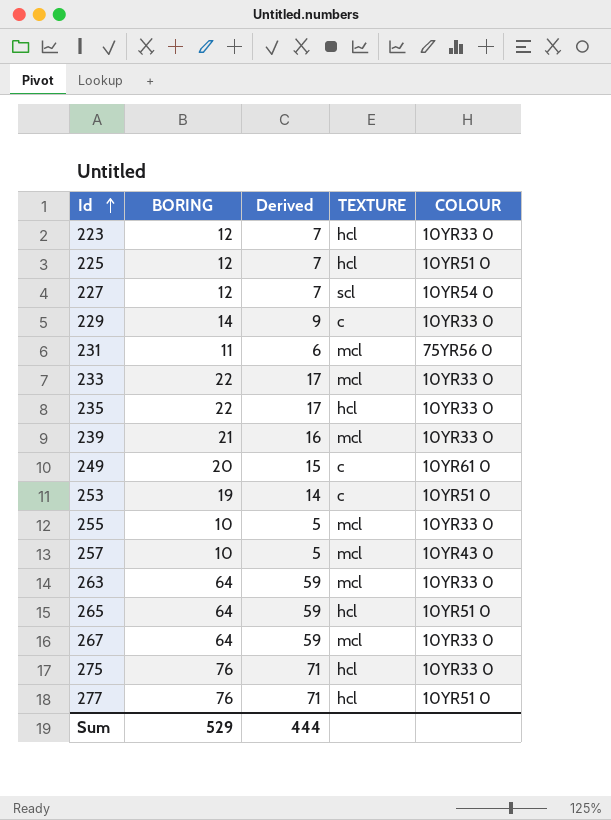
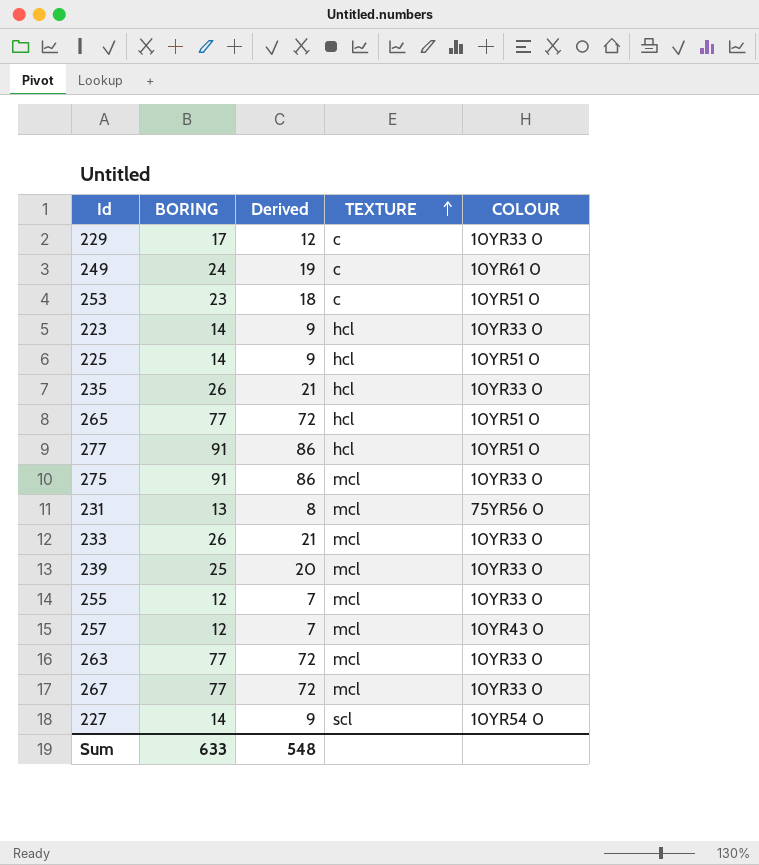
row order: Id ascending -> TEXTURE ascending
229 | BORING: 14 -> 17
229 | Derived: 9 -> 12
249 | BORING: 20 -> 24
249 | Derived: 15 -> 19
253 | BORING: 19 -> 23
253 | Derived: 14 -> 18
223 | BORING: 12 -> 14
223 | Derived: 7 -> 9
225 | BORING: 12 -> 14
225 | Derived: 7 -> 9
235 | BORING: 22 -> 26
235 | Derived: 17 -> 21
265 | BORING: 64 -> 77
265 | Derived: 59 -> 72
277 | BORING: 76 -> 91
277 | Derived: 71 -> 86
275 | BORING: 76 -> 91
275 | Derived: 71 -> 86
275 | TEXTURE: hcl -> mcl
231 | BORING: 11 -> 13
231 | Derived: 6 -> 8
233 | BORING: 22 -> 26
233 | Derived: 17 -> 21
239 | BORING: 21 -> 25
239 | Derived: 16 -> 20
255 | BORING: 10 -> 12
255 | Derived: 5 -> 7
257 | BORING: 10 -> 12
257 | Derived: 5 -> 7
263 | BORING: 64 -> 77
263 | Derived: 59 -> 72
267 | BORING: 64 -> 77
267 | Derived: 59 -> 72
227 | BORING: 12 -> 14
227 | Derived: 7 -> 9
Sum | BORING: 529 -> 633
Sum | Derived: 444 -> 548

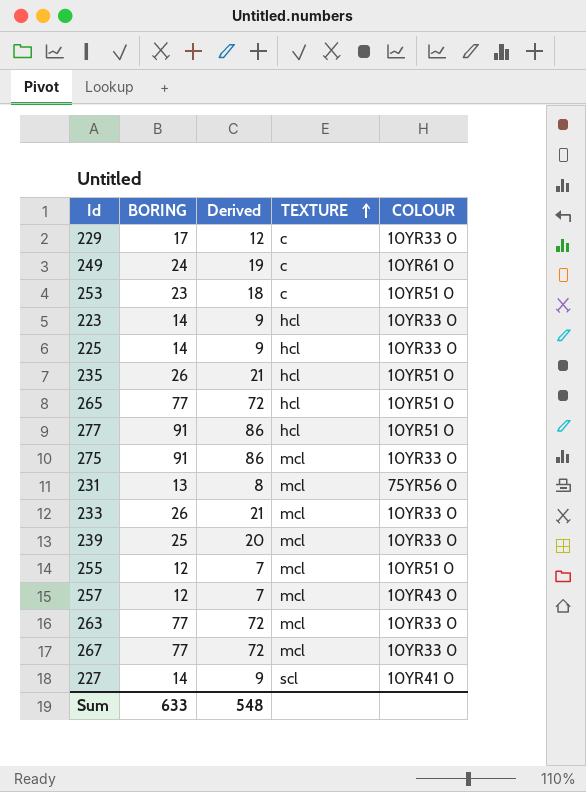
225 | COLOUR: 10YR51 0 -> 10YR33 0
235 | COLOUR: 10YR33 0 -> 10YR51 0
255 | COLOUR: 10YR33 0 -> 10YR51 0
227 | COLOUR: 10YR54 0 -> 10YR41 0

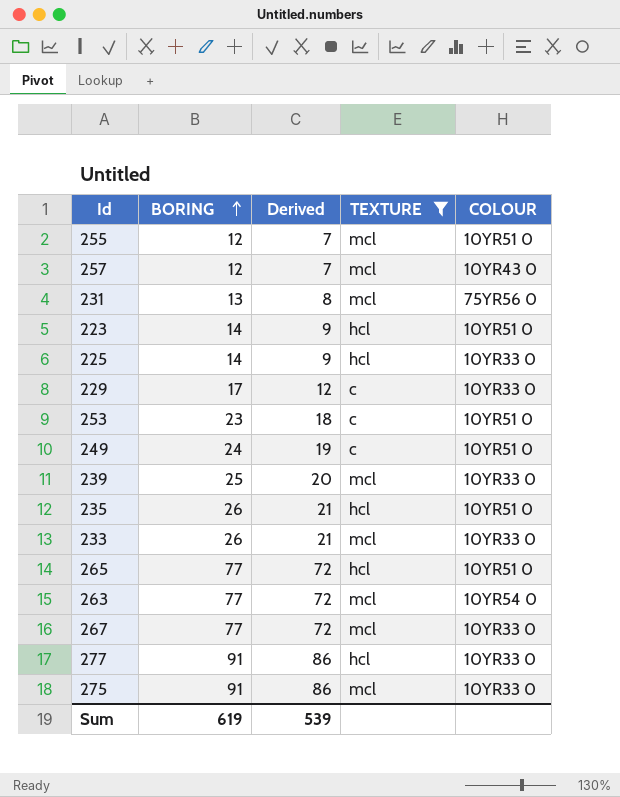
filter: none -> TEXTURE != scl
row order: TEXTURE ascending -> BORING ascending
223 | COLOUR: 10YR33 0 -> 10YR51 0
249 | COLOUR: 10YR61 0 -> 10YR51 0
263 | COLOUR: 10YR33 0 -> 10YR54 0
277 | COLOUR: 10YR51 0 -> 10YR33 0
Sum | BORING: 633 -> 619
Sum | Derived: 548 -> 539

